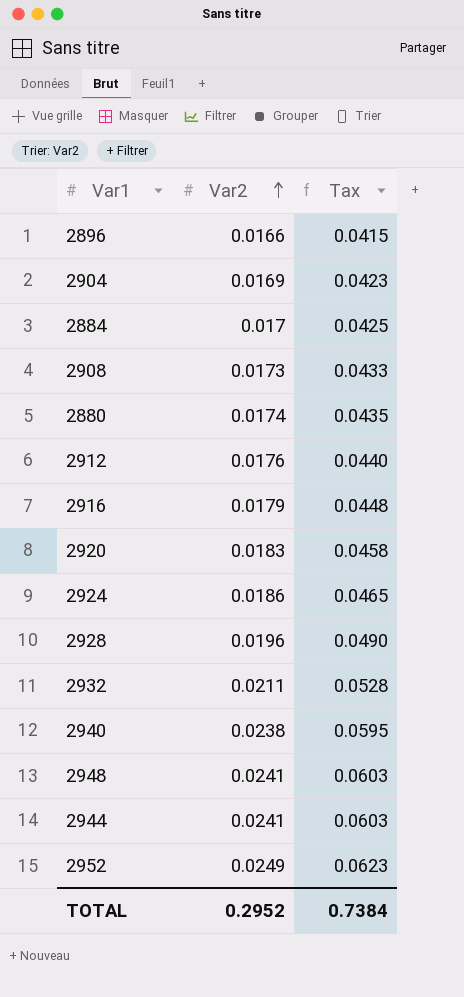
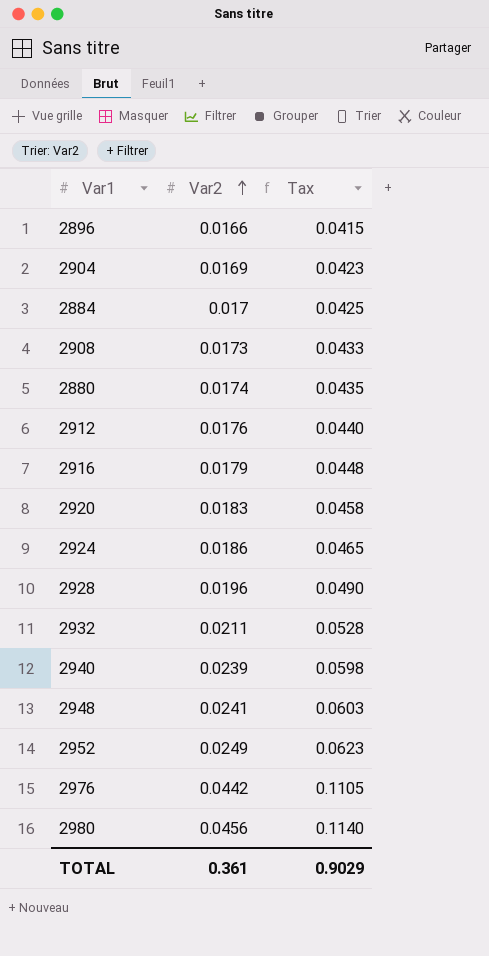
row 2944: 0.0241 | 0.0603 -> none
2940 | Var2: 0.0238 -> 0.0239
2940 | Tax: 0.0595 -> 0.0598
row 2976: none -> 0.0442 | 0.1105
row 2980: none -> 0.0456 | 0.1140
TOTAL | Var2: 0.2952 -> 0.361
TOTAL | Tax: 0.7384 -> 0.9029

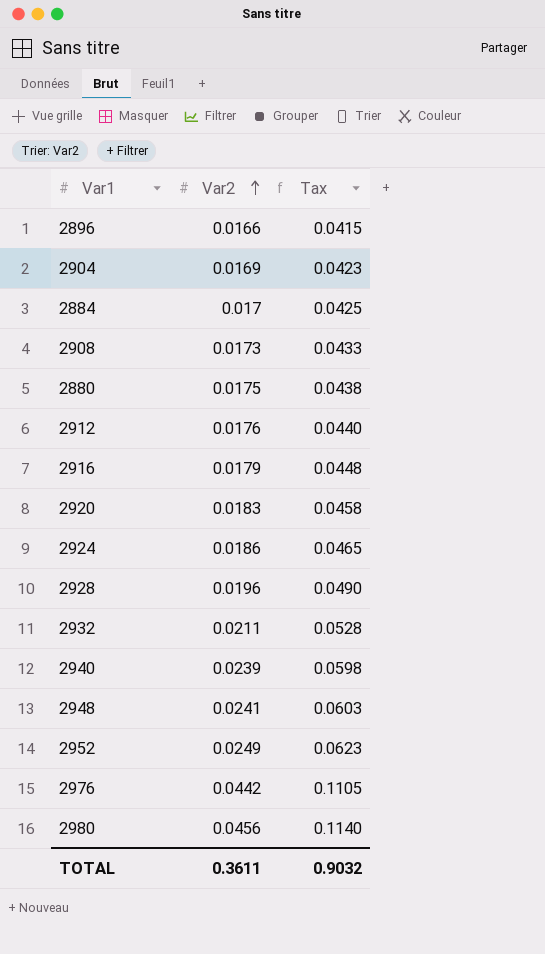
2880 | Var2: 0.0174 -> 0.0175
2880 | Tax: 0.0435 -> 0.0438
TOTAL | Var2: 0.361 -> 0.3611
TOTAL | Tax: 0.9029 -> 0.9032

